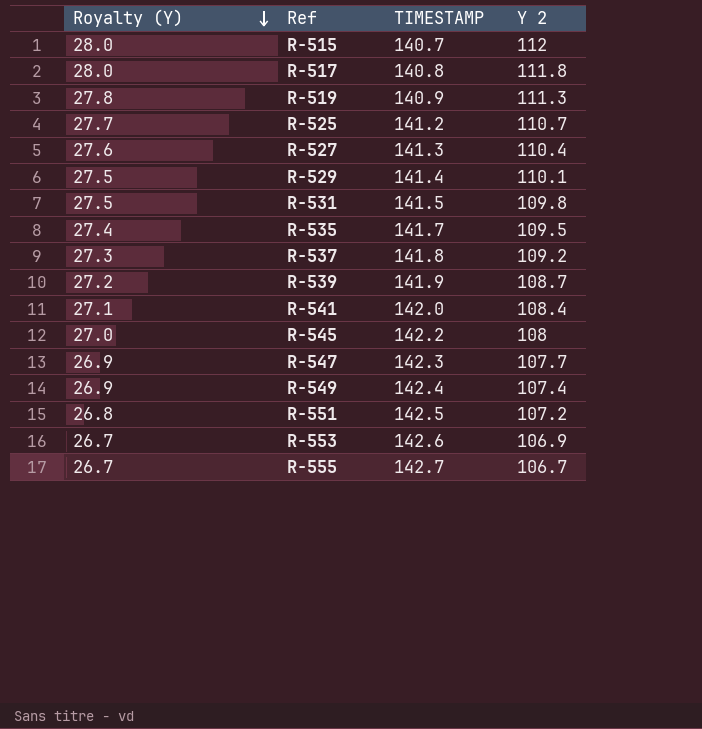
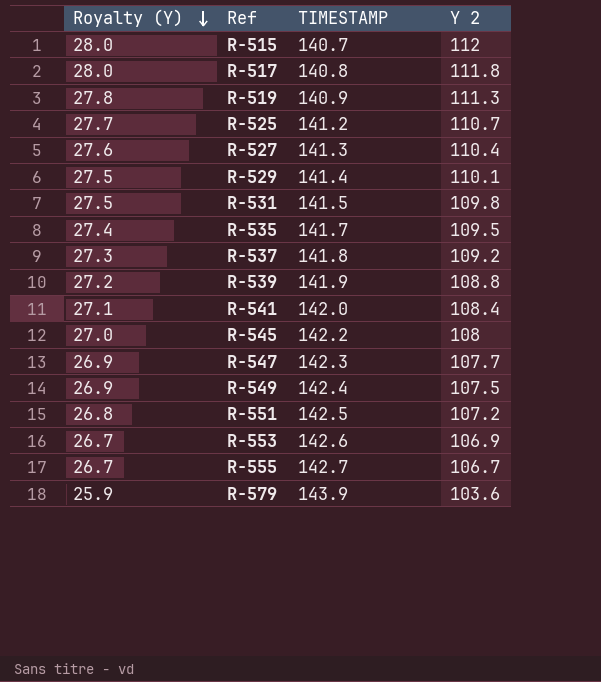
R-539 | Y 2: 108.7 -> 108.8
R-549 | Y 2: 107.4 -> 107.5
row R-579: none -> 25.9 | 143.9 | 103.6

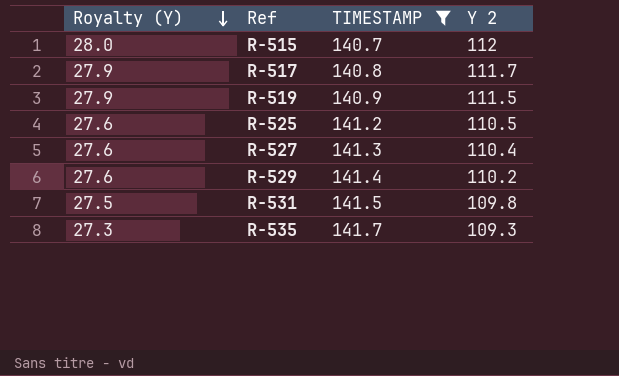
filter: none -> TIMESTAMP <= 141.7
R-517 | Royalty (Y): 28.0 -> 27.9
R-517 | Y 2: 111.8 -> 111.7
R-519 | Royalty (Y): 27.8 -> 27.9
R-519 | Y 2: 111.3 -> 111.5
R-525 | Royalty (Y): 27.7 -> 27.6
R-525 | Y 2: 110.7 -> 110.5
R-529 | Royalty (Y): 27.5 -> 27.6
R-529 | Y 2: 110.1 -> 110.2
R-535 | Royalty (Y): 27.4 -> 27.3
R-535 | Y 2: 109.5 -> 109.3

